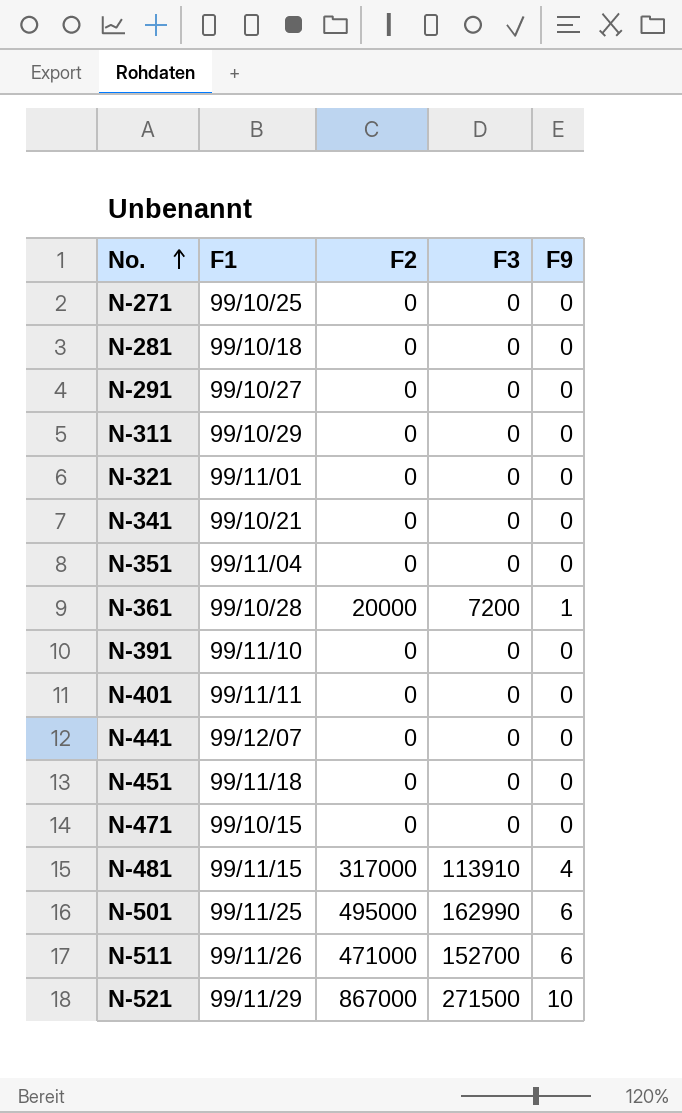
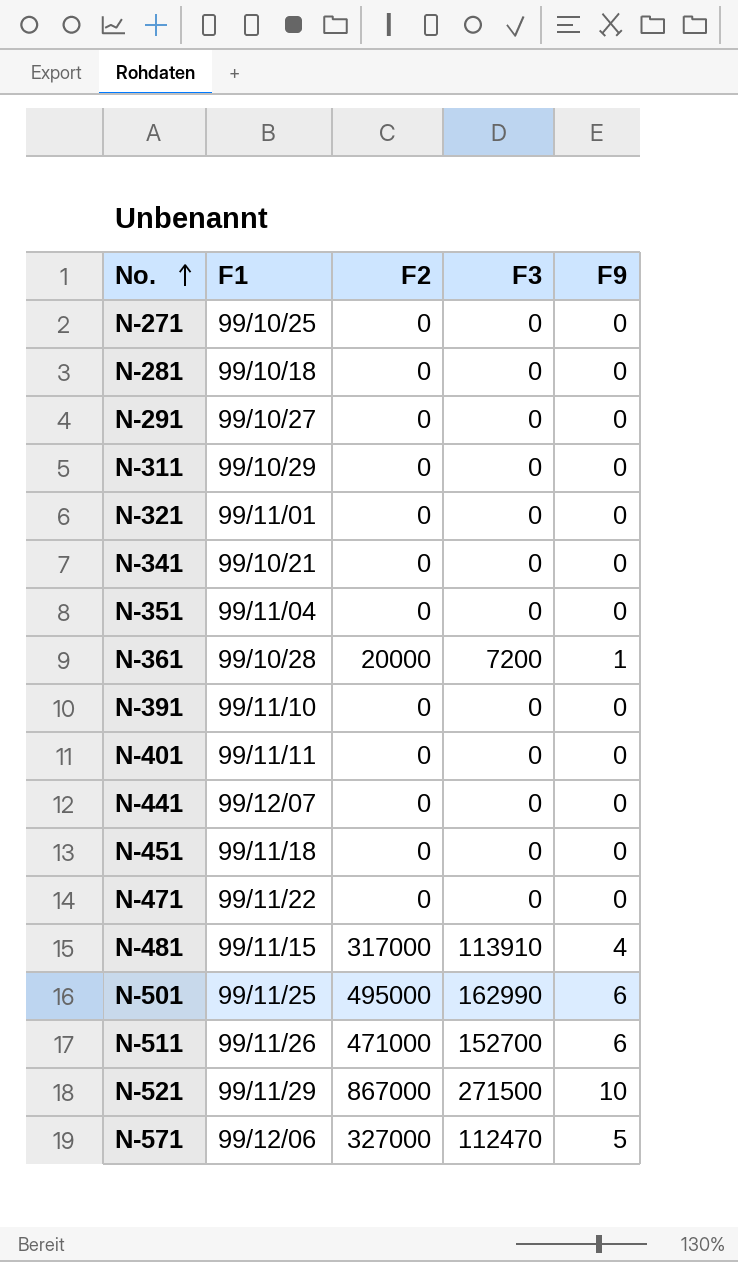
N-471 | F1: 99/10/15 -> 99/11/22
row N-571: none -> 99/12/06 | 327000 | 112470 | 5

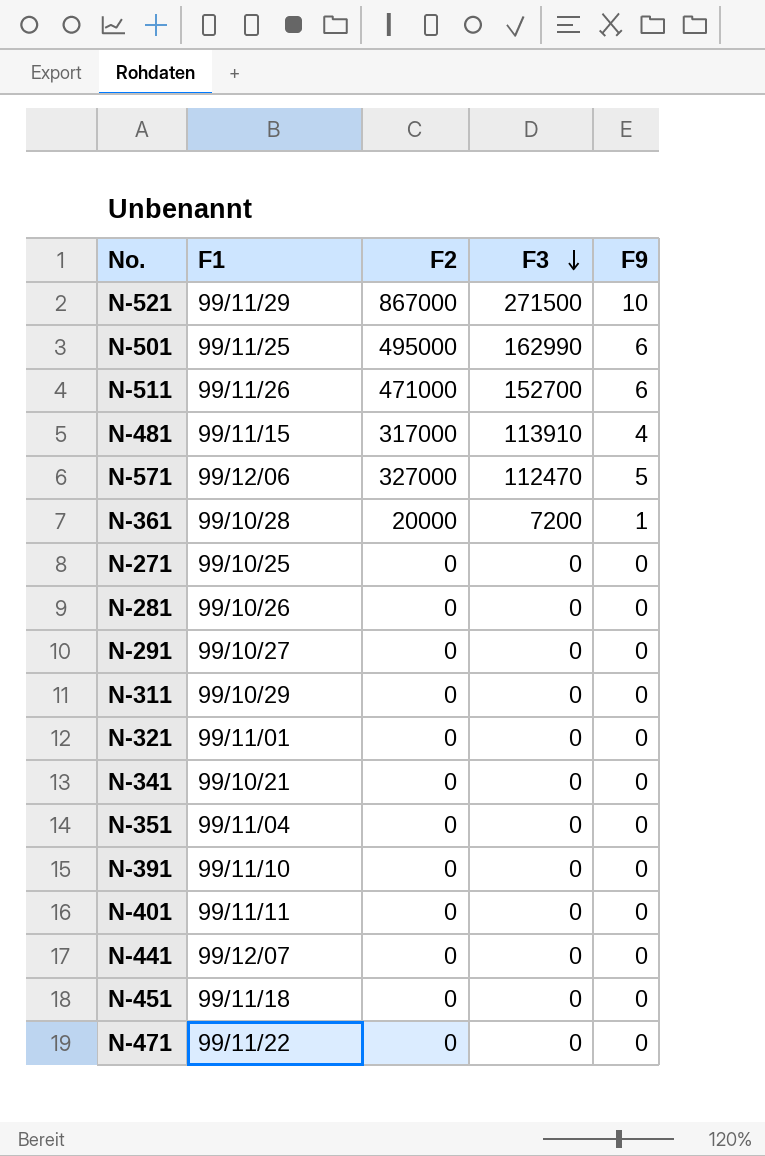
row order: No. ascending -> F3 descending
N-281 | F1: 99/10/18 -> 99/10/26

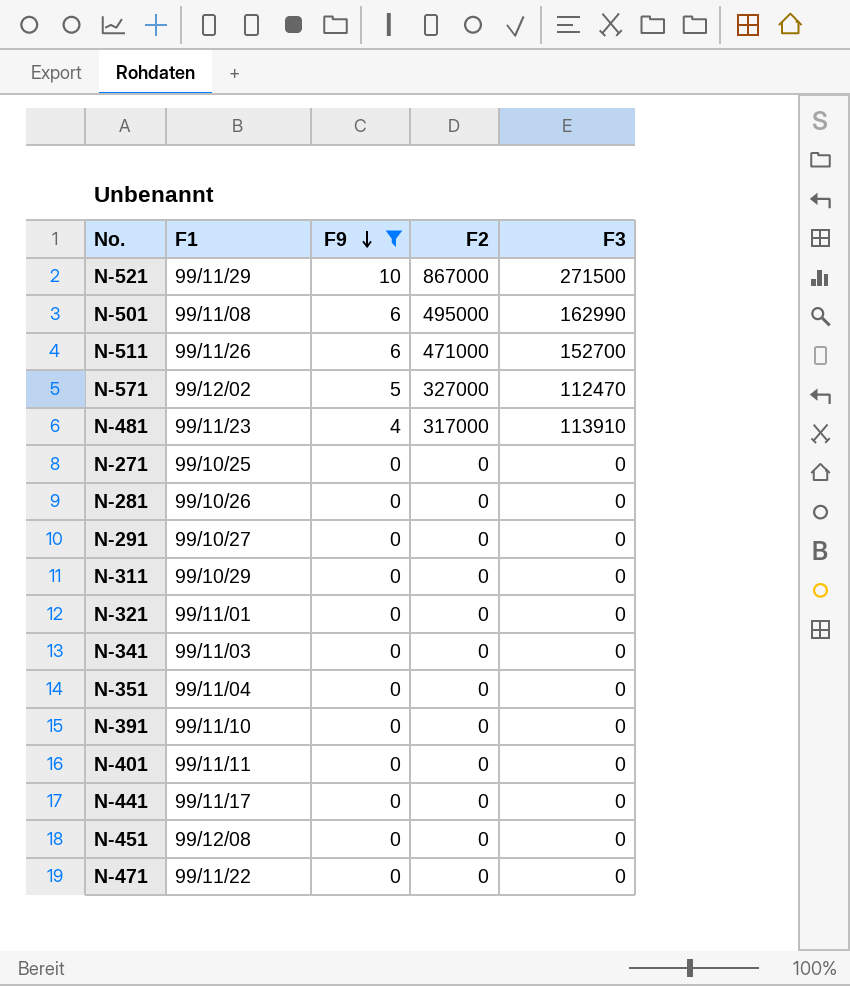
filter: none -> F9 != 1
row order: F3 descending -> F9 descending
column F9 | position: 5 -> 3
N-501 | F1: 99/11/25 -> 99/11/08
N-571 | F1: 99/12/06 -> 99/12/02
N-481 | F1: 99/11/15 -> 99/11/23
N-341 | F1: 99/10/21 -> 99/11/03
N-441 | F1: 99/12/07 -> 99/11/17
N-451 | F1: 99/11/18 -> 99/12/08

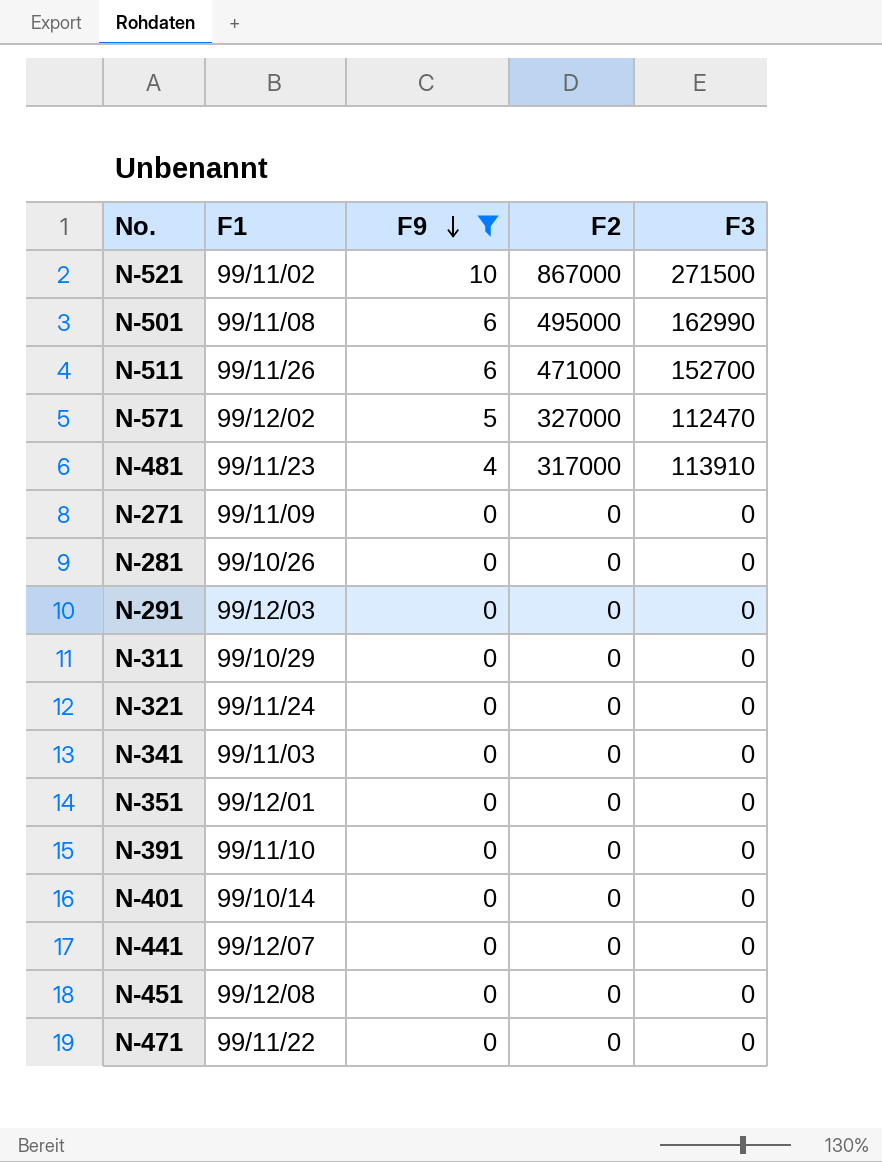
N-521 | F1: 99/11/29 -> 99/11/02
N-271 | F1: 99/10/25 -> 99/11/09
N-291 | F1: 99/10/27 -> 99/12/03
N-321 | F1: 99/11/01 -> 99/11/24
N-351 | F1: 99/11/04 -> 99/12/01
N-401 | F1: 99/11/11 -> 99/10/14
N-441 | F1: 99/11/17 -> 99/12/07

